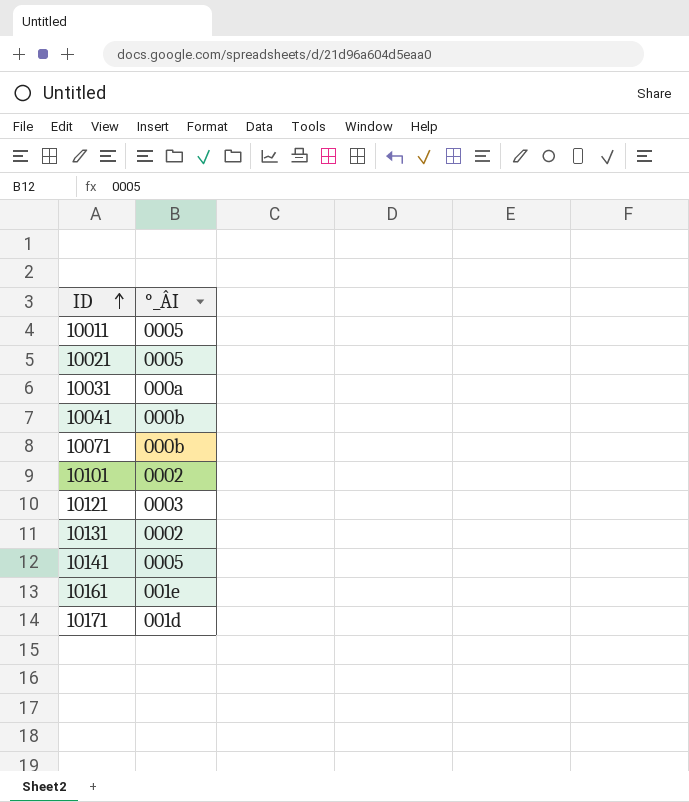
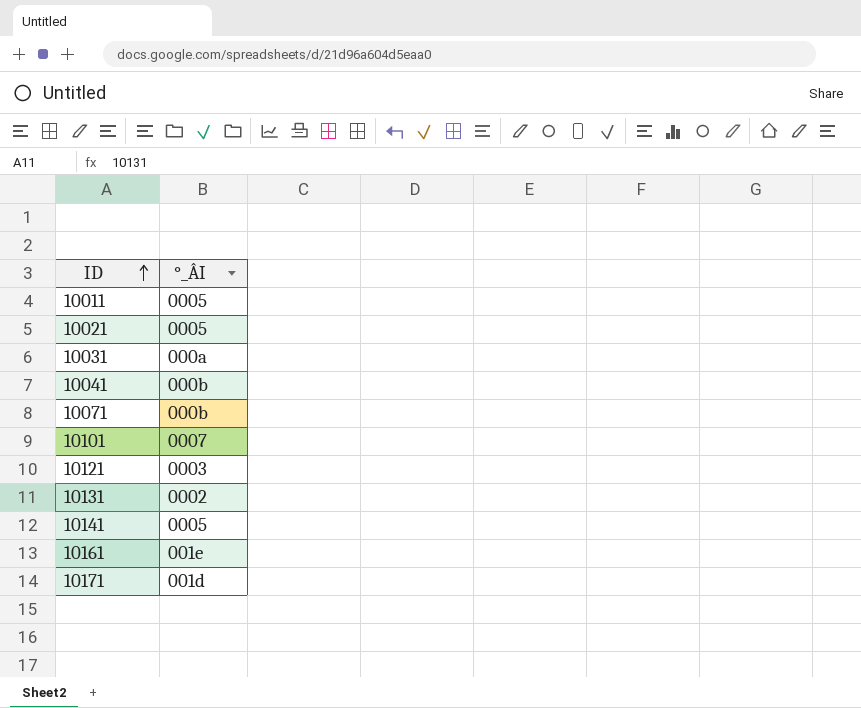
10101 | °_ÂI: 0002 -> 0007

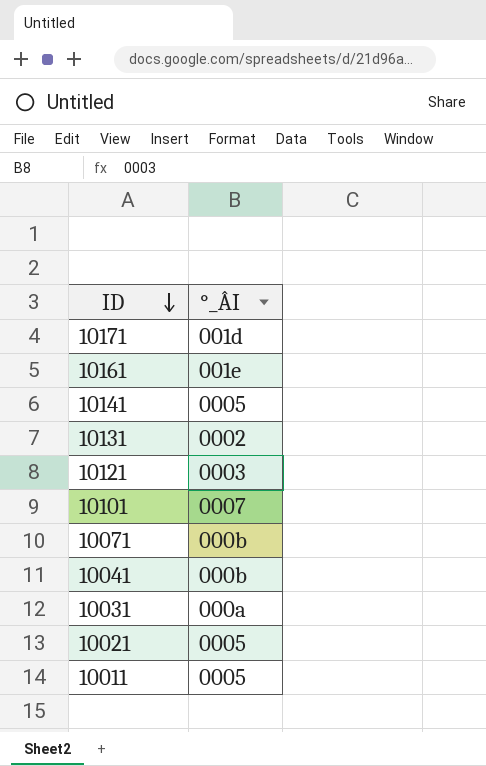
row order: ID ascending -> ID descending

